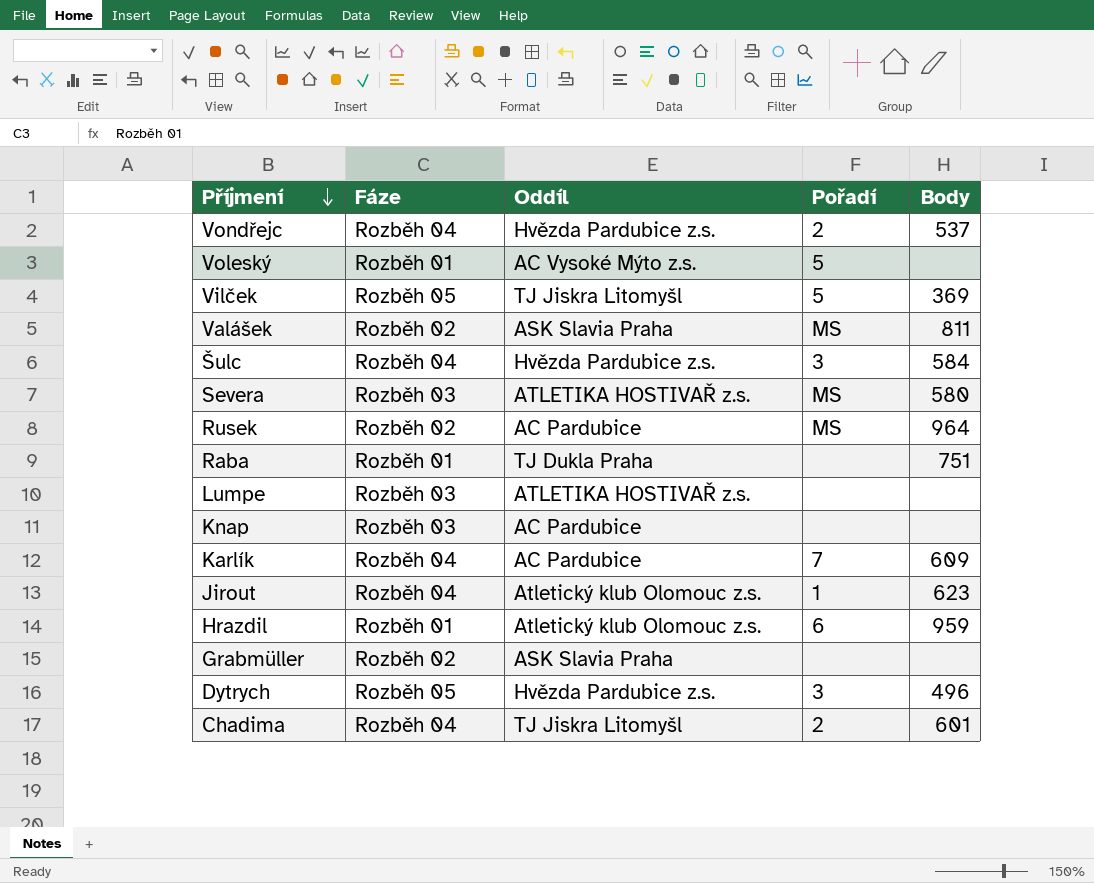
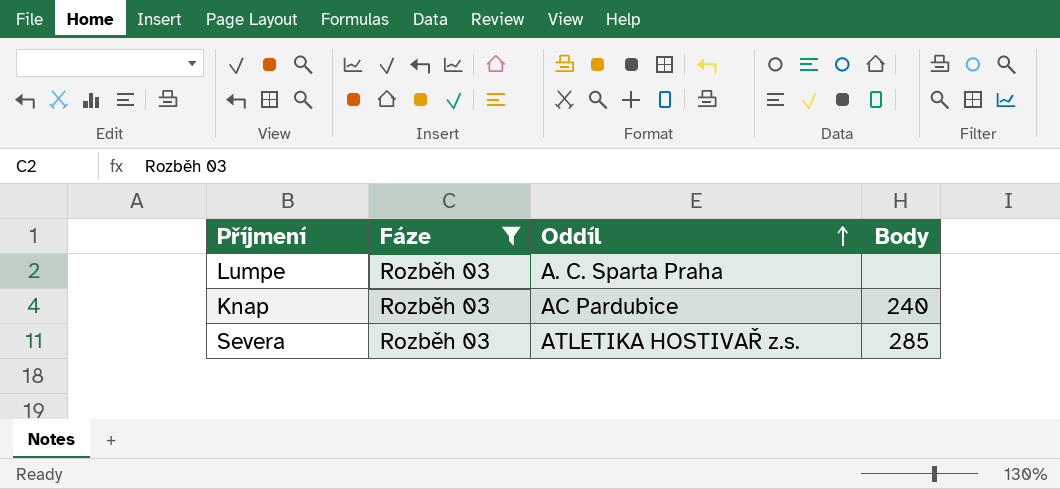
filter: none -> Fáze = Rozběh 03
row order: Příjmení descending -> Oddíl ascending
column Pořadí | position: 4 -> none
Lumpe | Oddíl: ATLETIKA HOSTIVAŘ z.s. -> A. C. Sparta Praha
Knap | Body: none -> 240
Severa | Body: 580 -> 285

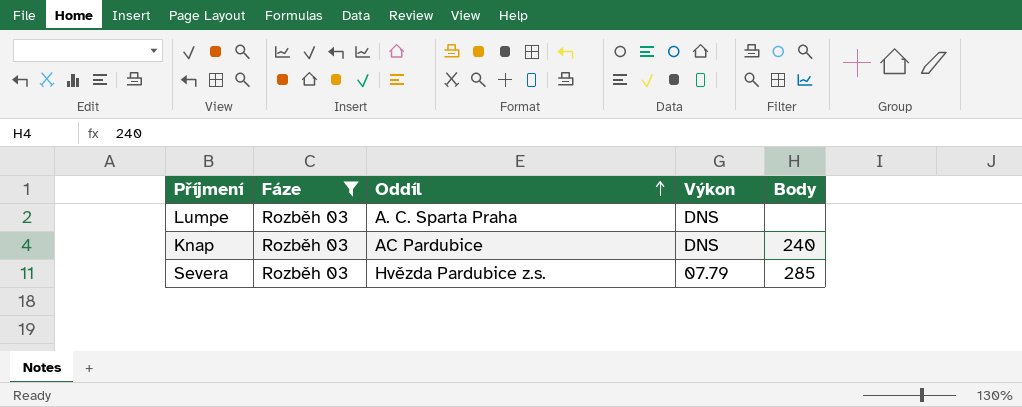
column Výkon | position: none -> 4
Severa | Oddíl: ATLETIKA HOSTIVAŘ z.s. -> Hvězda Pardubice z.s.

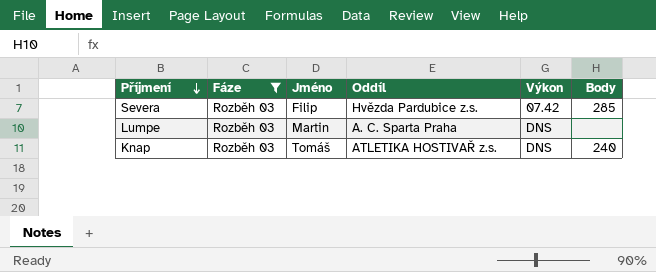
row order: Oddíl ascending -> Příjmení descending
column Jméno | position: none -> 3
Severa | Výkon: 07.79 -> 07.42
Knap | Oddíl: AC Pardubice -> ATLETIKA HOSTIVAŘ z.s.

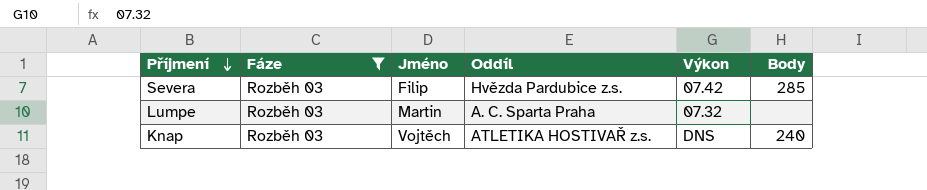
Lumpe | Výkon: DNS -> 07.32
Knap | Jméno: Tomáš -> Vojtěch

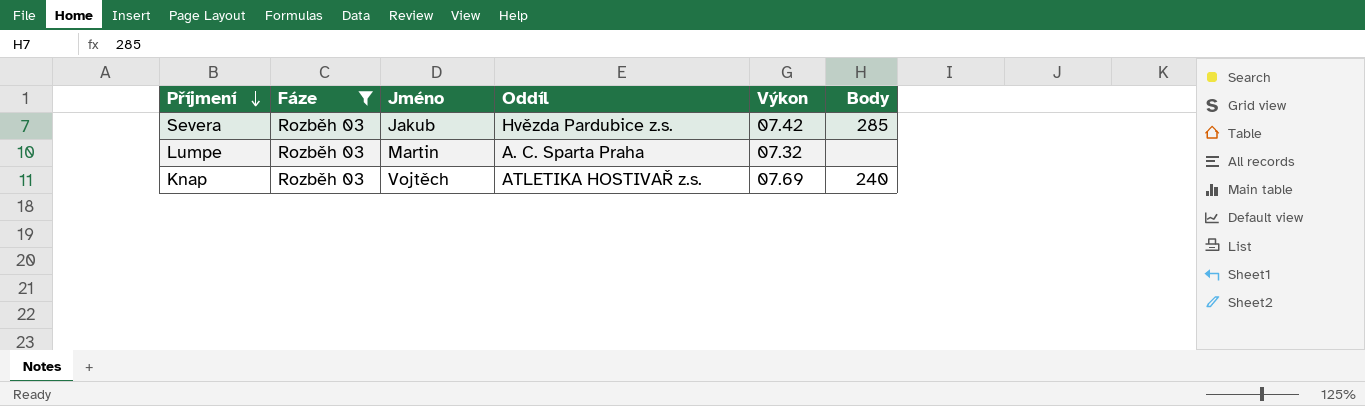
Severa | Jméno: Filip -> Jakub
Knap | Výkon: DNS -> 07.69

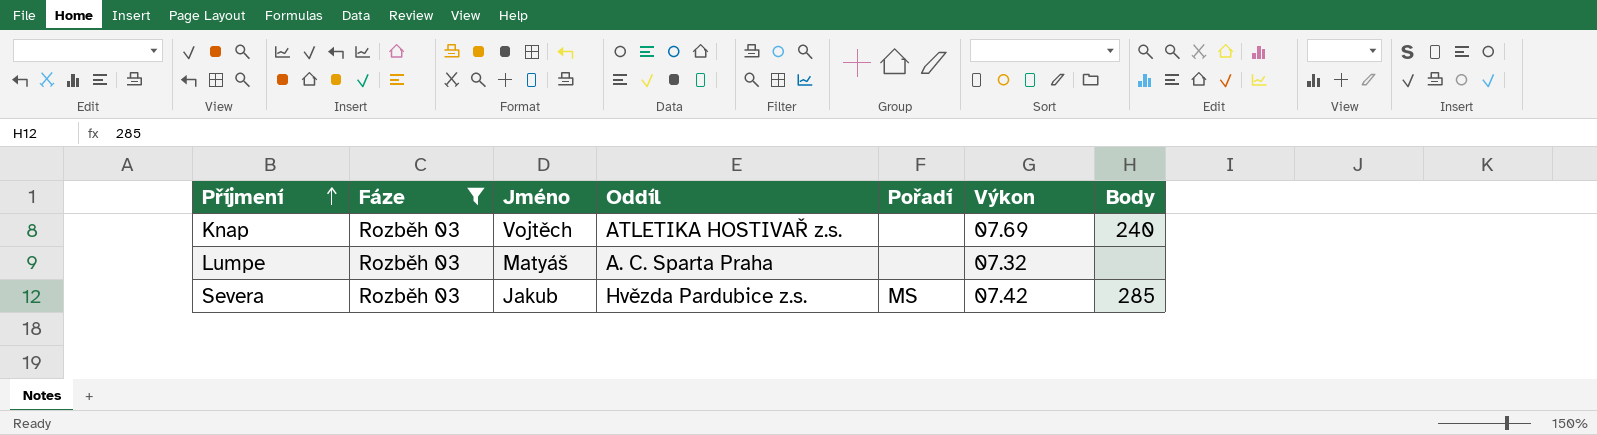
row order: Příjmení descending -> Příjmení ascending
column Pořadí | position: none -> 5
Lumpe | Jméno: Martin -> Matyáš

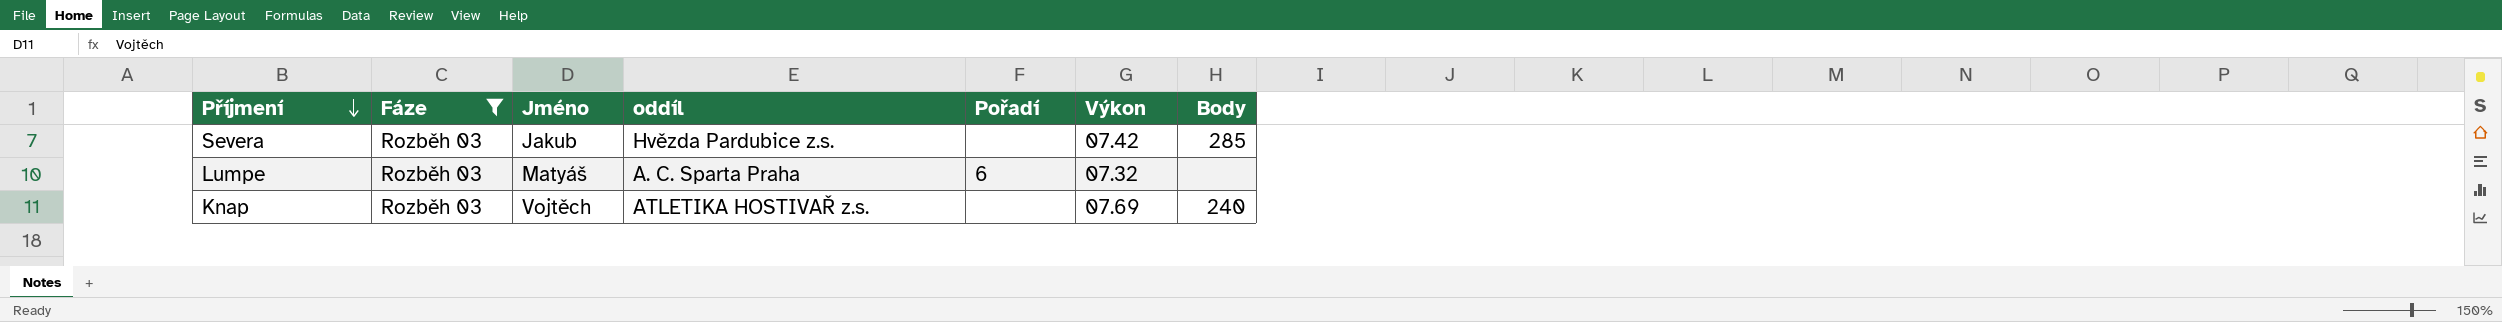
row order: Příjmení ascending -> Příjmení descending
column name: Oddíl -> oddíl
Severa | Pořadí: MS -> none
Lumpe | Pořadí: none -> 6

